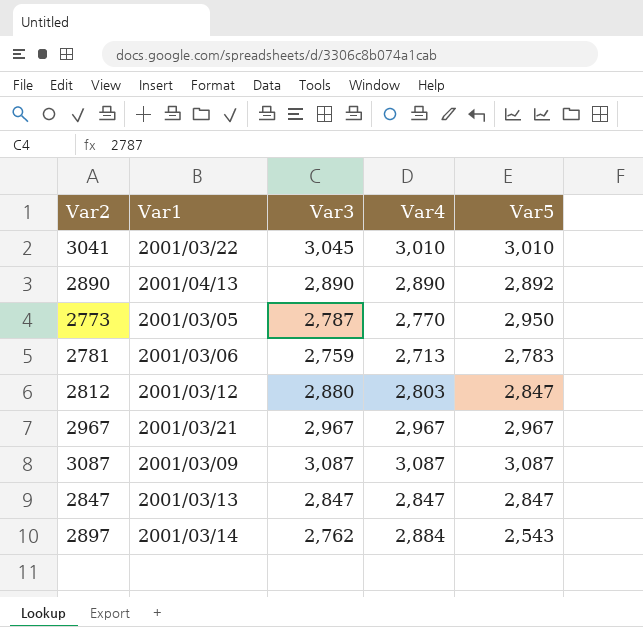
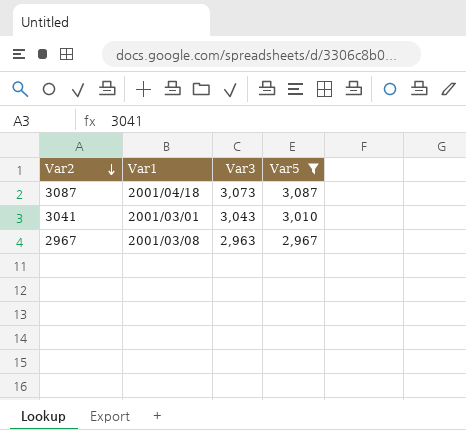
filter: none -> Var5 >= 2,967
row order: none -> Var2 descending
column Var4 | position: 4 -> none
3087 | Var1: 2001/03/09 -> 2001/04/18
3087 | Var3: 3,087 -> 3,073
3041 | Var1: 2001/03/22 -> 2001/03/01
3041 | Var3: 3,045 -> 3,043
2967 | Var1: 2001/03/21 -> 2001/03/08
2967 | Var3: 2,967 -> 2,963

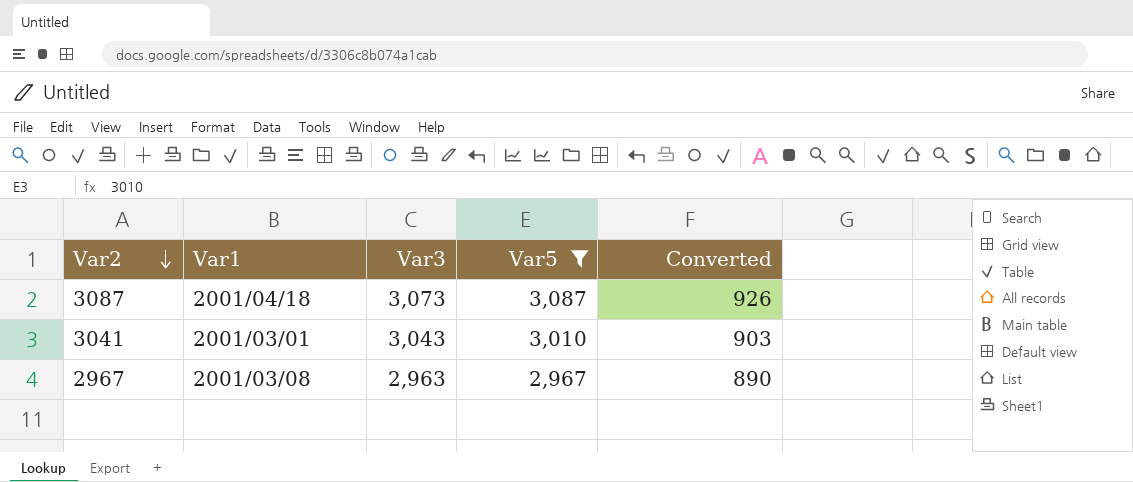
column Converted | formula: none -> [Var5] * 0.3

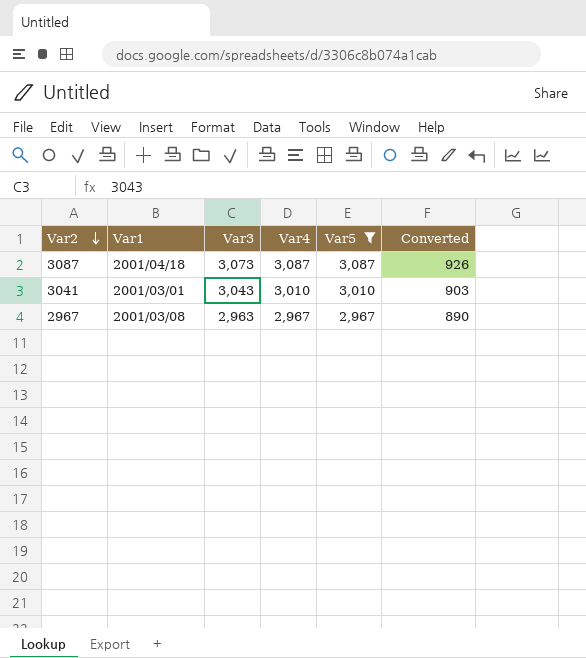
column Var4 | position: none -> 4

